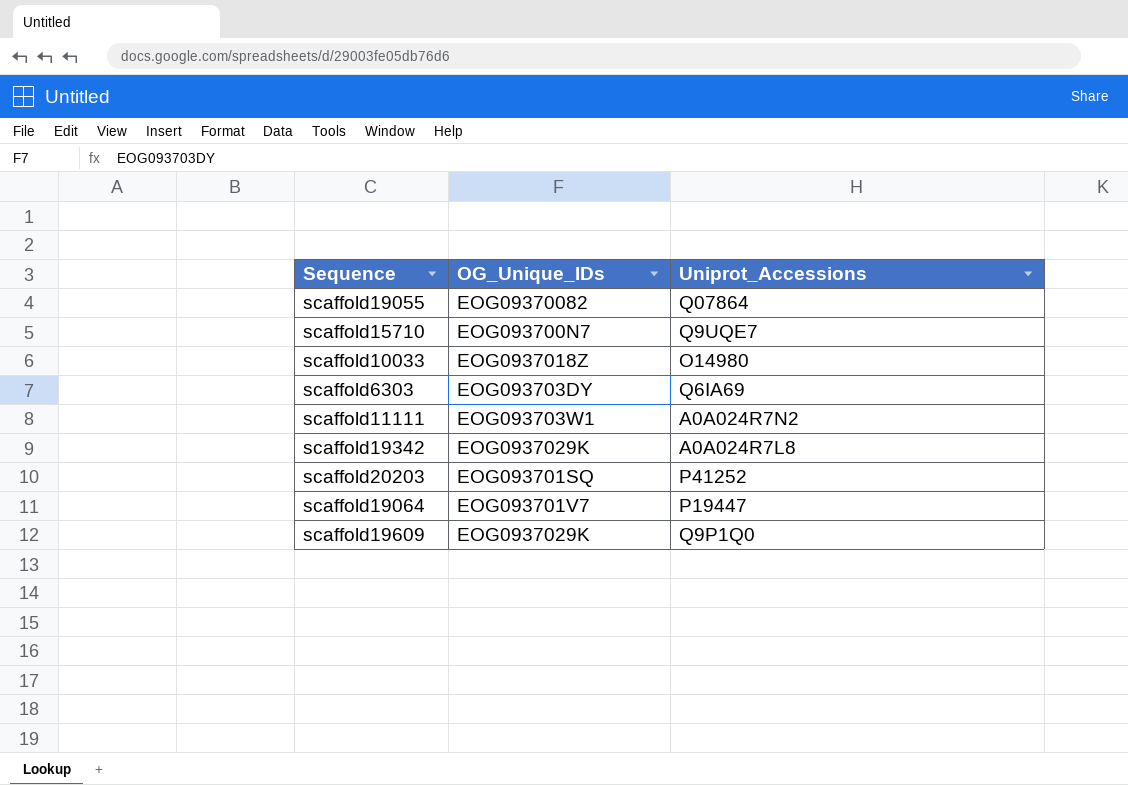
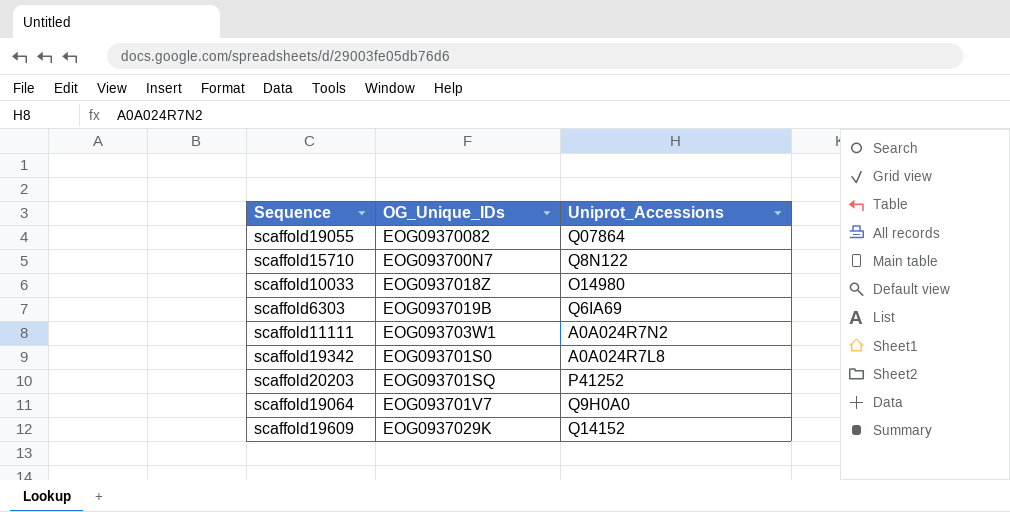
scaffold15710 | Uniprot_Accessions: Q9UQE7 -> Q8N122
scaffold6303 | OG_Unique_IDs: EOG093703DY -> EOG0937019B
scaffold19342 | OG_Unique_IDs: EOG0937029K -> EOG093701S0
scaffold19064 | Uniprot_Accessions: P19447 -> Q9H0A0
scaffold19609 | Uniprot_Accessions: Q9P1Q0 -> Q14152

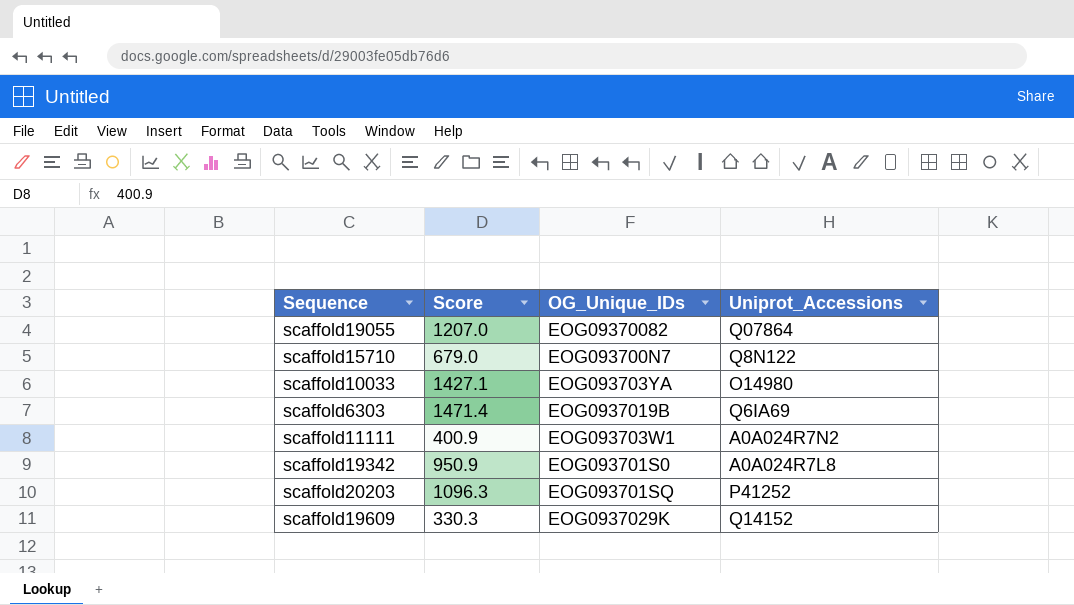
column Score | position: none -> 2
row scaffold19064: EOG093701V7 | Q9H0A0 -> none
scaffold10033 | OG_Unique_IDs: EOG0937018Z -> EOG093703YA

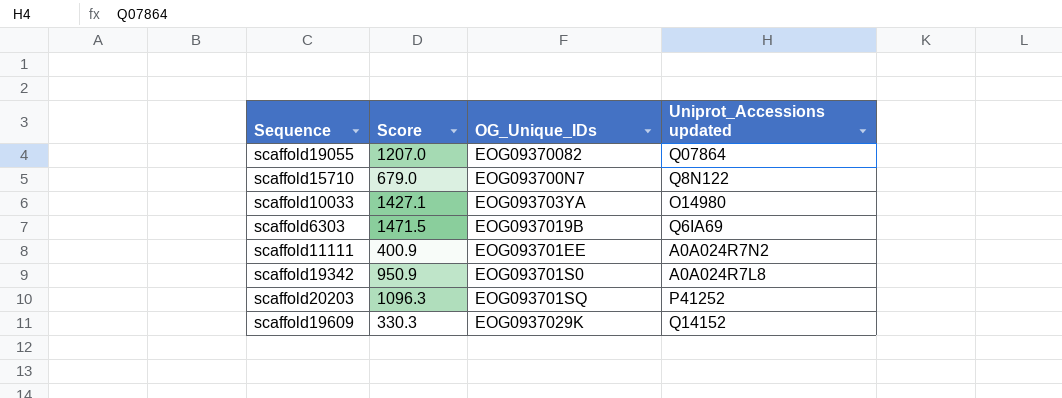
column name: Uniprot_Accessions -> Uniprot_Accessions updated
scaffold6303 | Score: 1471.4 -> 1471.5
scaffold11111 | OG_Unique_IDs: EOG093703W1 -> EOG093701EE

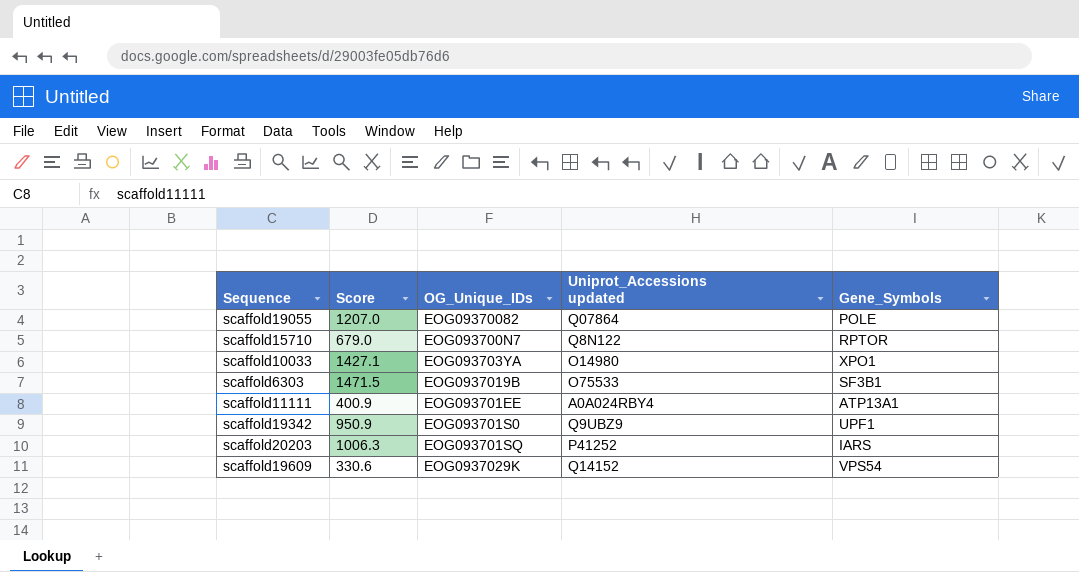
column Gene_Symbols | position: none -> 5
scaffold6303 | Uniprot_Accessions updated: Q6IA69 -> O75533
scaffold11111 | Uniprot_Accessions updated: A0A024R7N2 -> A0A024RBY4
scaffold19342 | Uniprot_Accessions updated: A0A024R7L8 -> Q9UBZ9
scaffold20203 | Score: 1096.3 -> 1006.3
scaffold19609 | Score: 330.3 -> 330.6

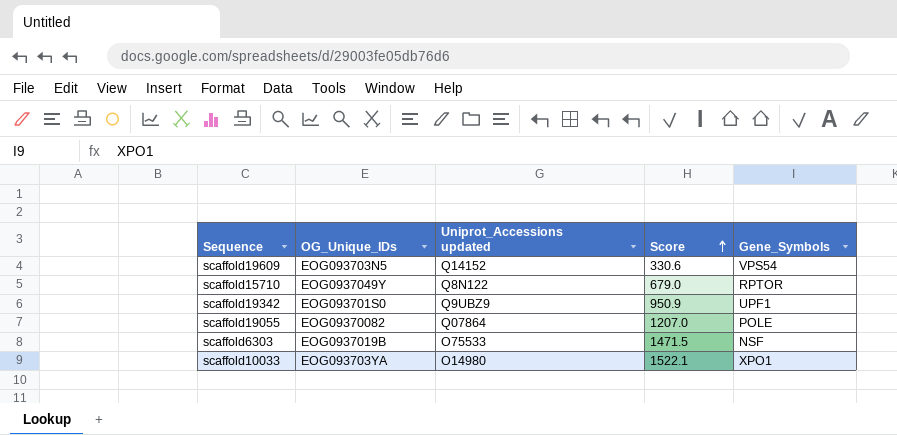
row order: none -> Score ascending
column Score | position: 2 -> 4
row scaffold11111: 400.9 | EOG093701EE | A0A024RBY4 | ATP13A1 -> none
row scaffold20203: 1006.3 | EOG093701SQ | P41252 | IARS -> none
scaffold19609 | OG_Unique_IDs: EOG0937029K -> EOG093703N5
scaffold15710 | OG_Unique_IDs: EOG093700N7 -> EOG0937049Y
scaffold6303 | Gene_Symbols: SF3B1 -> NSF
scaffold10033 | Score: 1427.1 -> 1522.1

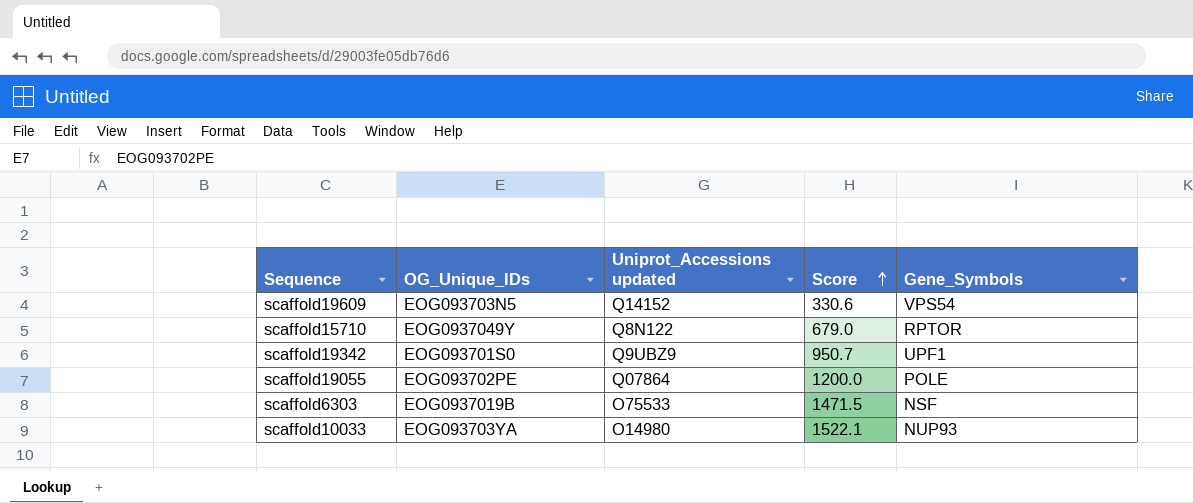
scaffold19342 | Score: 950.9 -> 950.7
scaffold19055 | OG_Unique_IDs: EOG09370082 -> EOG093702PE
scaffold19055 | Score: 1207.0 -> 1200.0
scaffold10033 | Gene_Symbols: XPO1 -> NUP93

